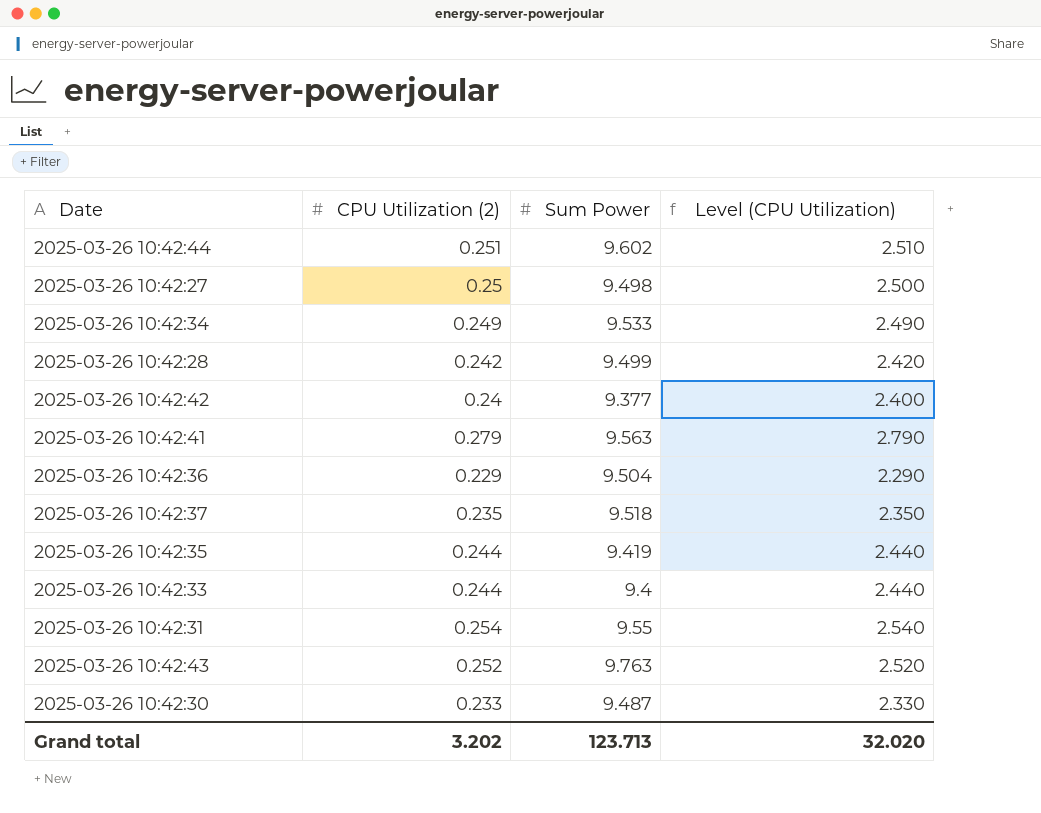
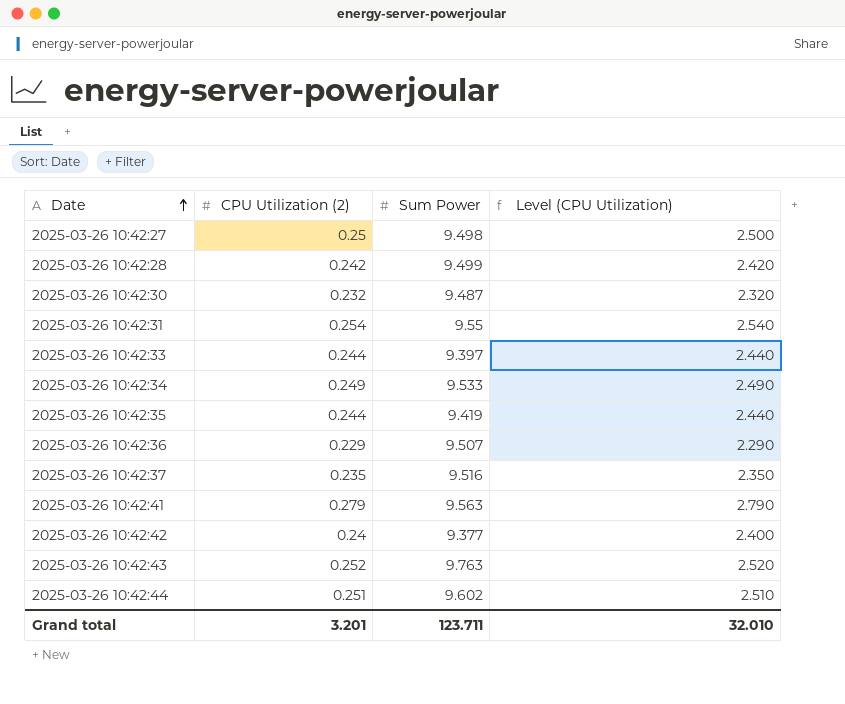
row order: none -> Date ascending
2025-03-26 10:42:30 | CPU Utilization (2): 0.233 -> 0.232
2025-03-26 10:42:30 | Level (CPU Utilization): 2.330 -> 2.320
2025-03-26 10:42:33 | Sum Power: 9.4 -> 9.397
2025-03-26 10:42:36 | Sum Power: 9.504 -> 9.507
2025-03-26 10:42:37 | Sum Power: 9.518 -> 9.516
Grand total | CPU Utilization (2): 3.202 -> 3.201
Grand total | Sum Power: 123.713 -> 123.711
Grand total | Level (CPU Utilization): 32.020 -> 32.010

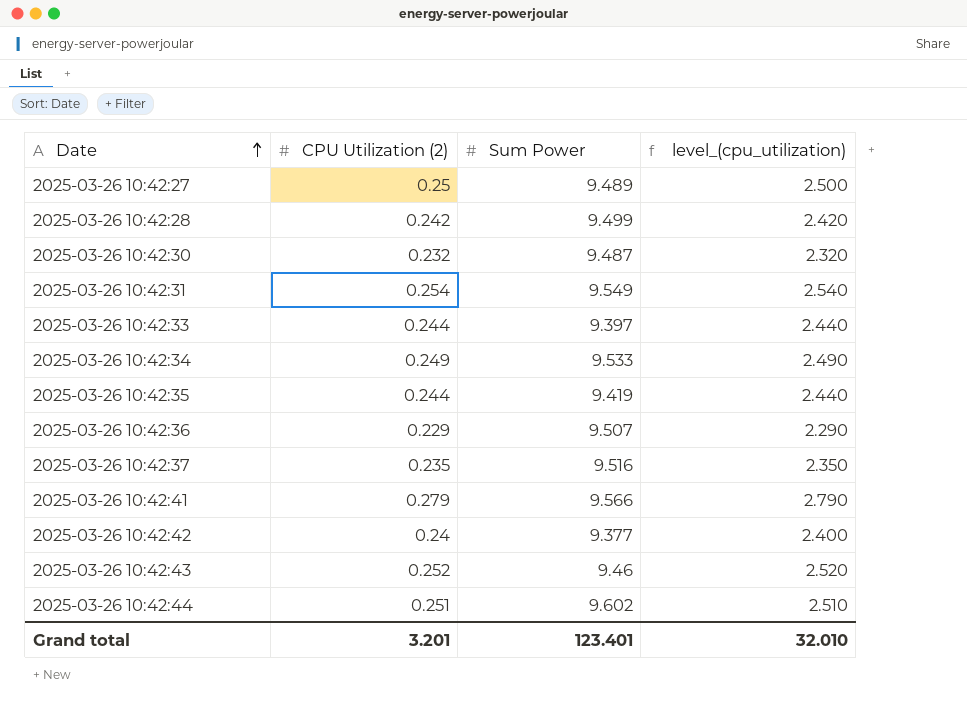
column name: Level (CPU Utilization) -> level_(cpu_utilization)
2025-03-26 10:42:27 | Sum Power: 9.498 -> 9.489
2025-03-26 10:42:31 | Sum Power: 9.55 -> 9.549
2025-03-26 10:42:41 | Sum Power: 9.563 -> 9.566
2025-03-26 10:42:43 | Sum Power: 9.763 -> 9.46
Grand total | Sum Power: 123.711 -> 123.401

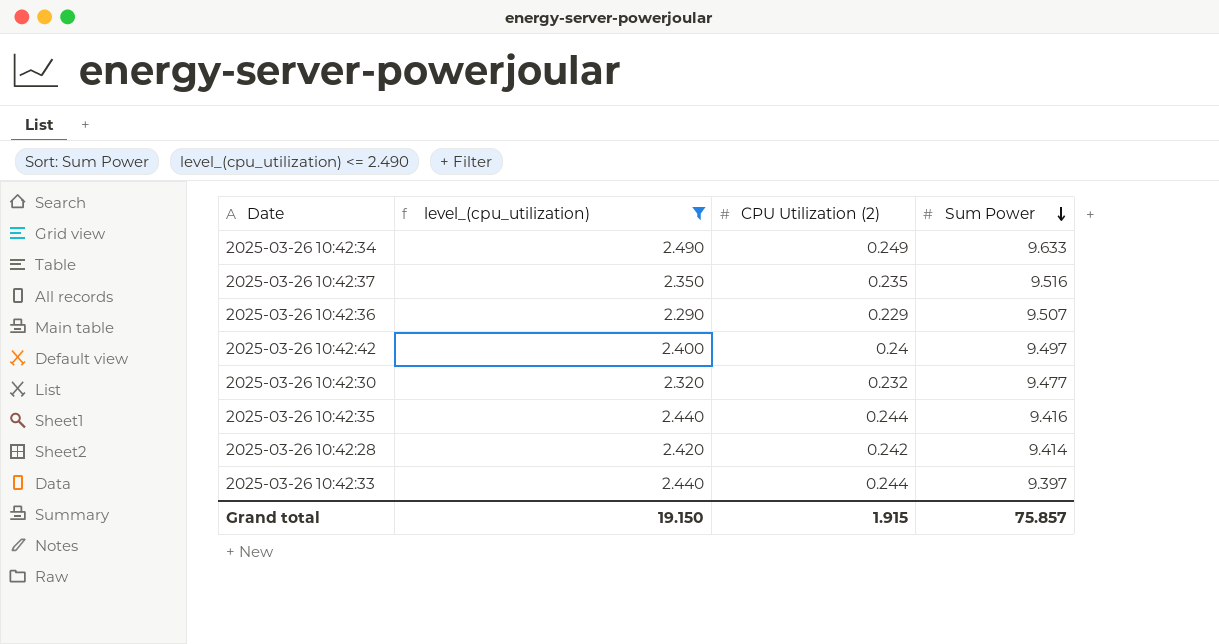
filter: none -> level_(cpu_utilization) <= 2.490
row order: Date ascending -> Sum Power descending
column level_(cpu_utilization) | position: 4 -> 2
2025-03-26 10:42:34 | Sum Power: 9.533 -> 9.633
2025-03-26 10:42:42 | Sum Power: 9.377 -> 9.497
2025-03-26 10:42:30 | Sum Power: 9.487 -> 9.477
2025-03-26 10:42:35 | Sum Power: 9.419 -> 9.416
2025-03-26 10:42:28 | Sum Power: 9.499 -> 9.414
Grand total | level_(cpu_utilization): 32.010 -> 19.150
Grand total | CPU Utilization (2): 3.201 -> 1.915
Grand total | Sum Power: 123.401 -> 75.857

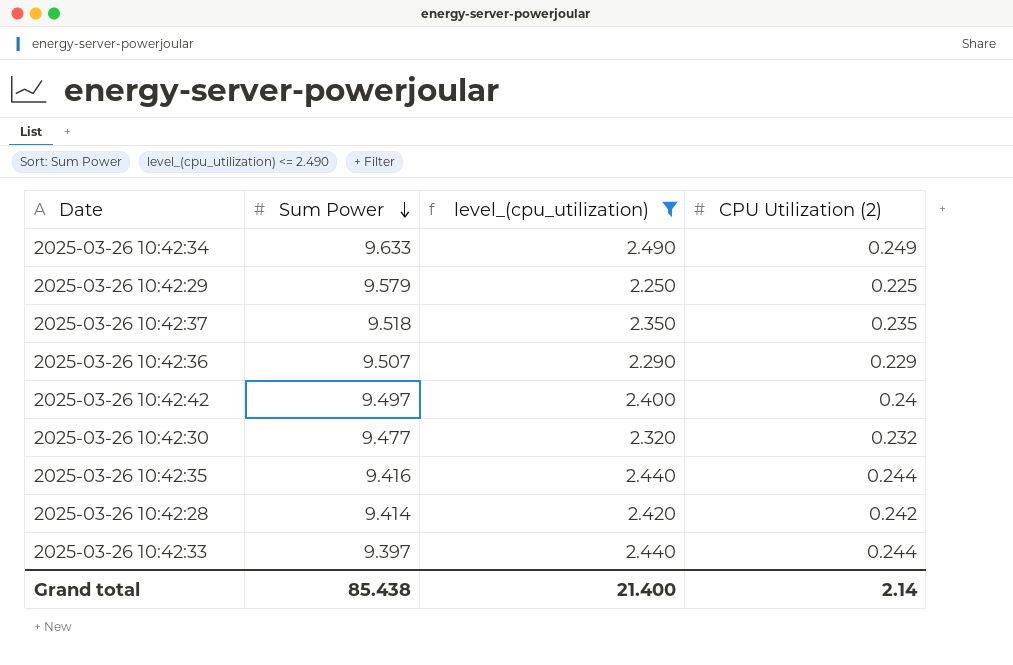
column Sum Power | position: 4 -> 2
row 2025-03-26 10:42:29: none -> 9.579 | 2.250 | 0.225
2025-03-26 10:42:37 | Sum Power: 9.516 -> 9.518
Grand total | Sum Power: 75.857 -> 85.438
Grand total | level_(cpu_utilization): 19.150 -> 21.400
Grand total | CPU Utilization (2): 1.915 -> 2.14

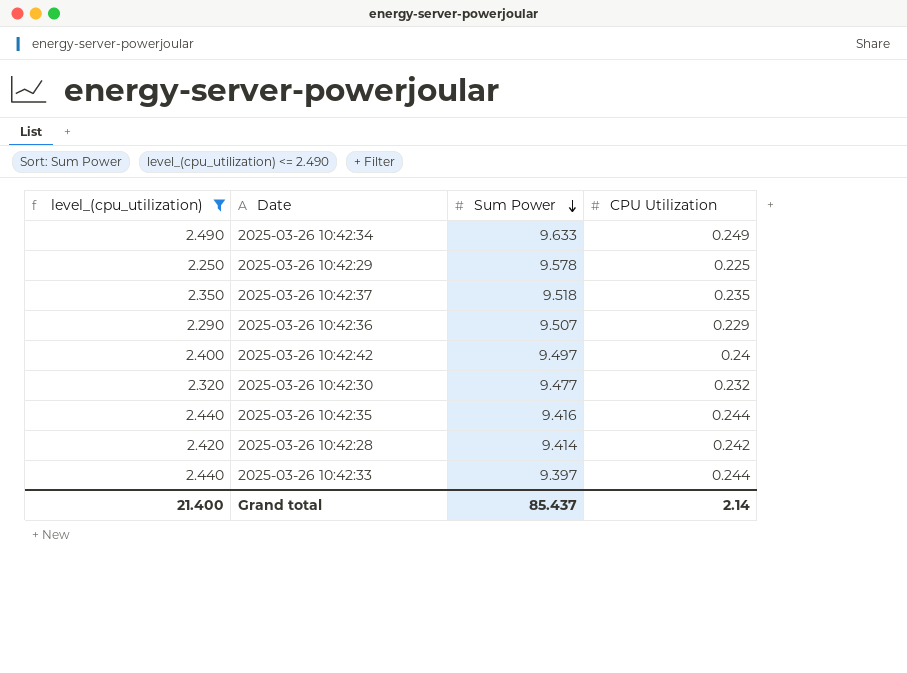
column level_(cpu_utilization) | position: 3 -> 1
column name: CPU Utilization (2) -> CPU Utilization
2025-03-26 10:42:29 | Sum Power: 9.579 -> 9.578
Grand total | Sum Power: 85.438 -> 85.437

